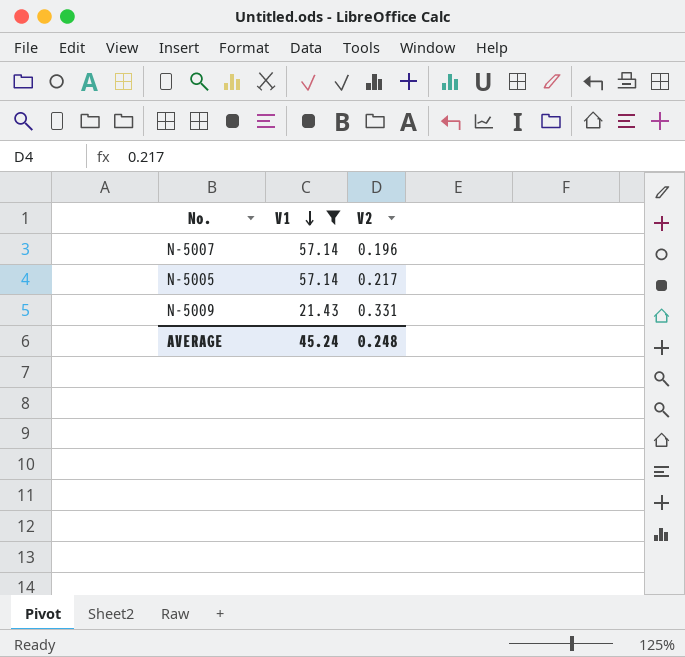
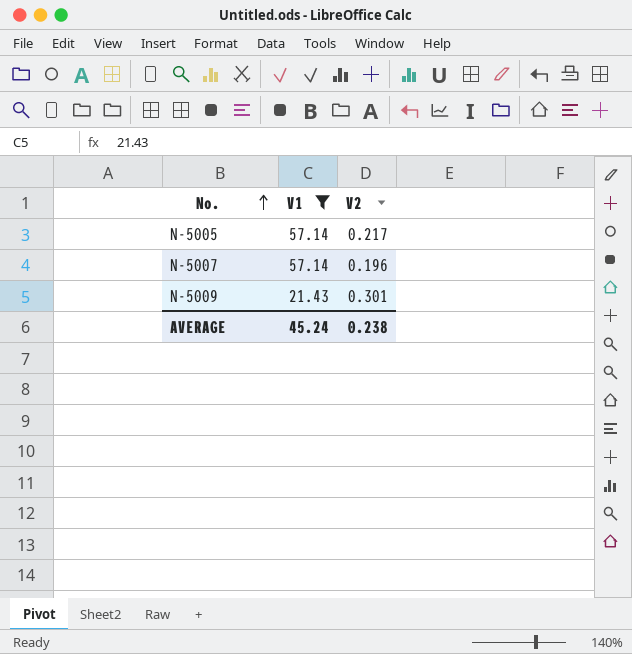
row order: V1 descending -> No. ascending
N-5009 | V2: 0.331 -> 0.301
AVERAGE | V2: 0.248 -> 0.238

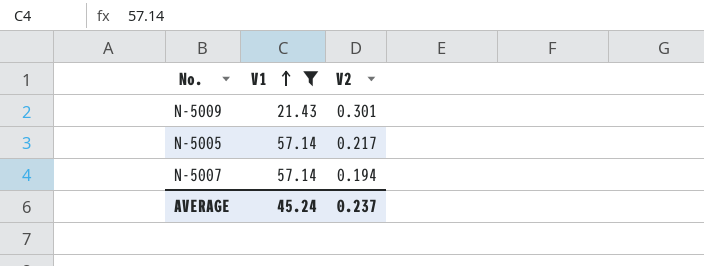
row order: No. ascending -> V1 ascending
N-5007 | V2: 0.196 -> 0.194
AVERAGE | V2: 0.238 -> 0.237

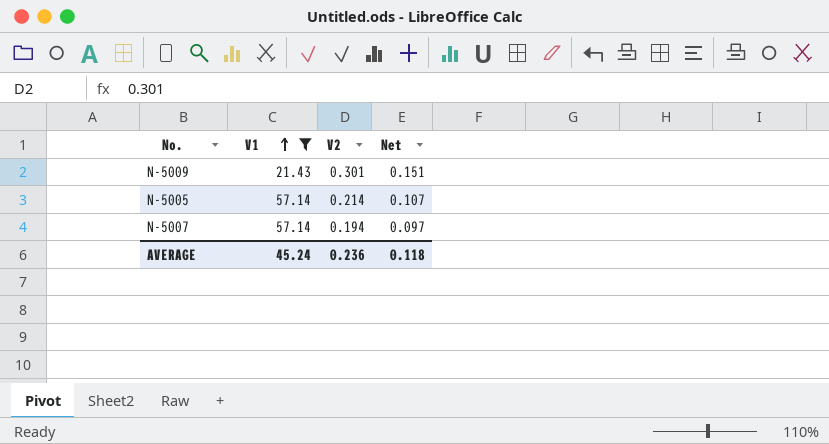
column Net | formula: none -> [V2] * 0.5
N-5005 | V2: 0.217 -> 0.214
AVERAGE | V2: 0.237 -> 0.236

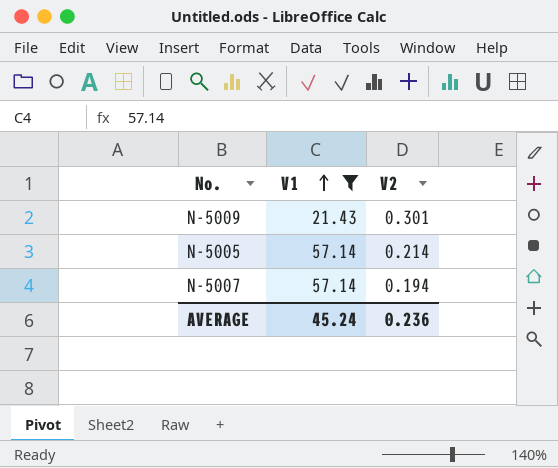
column Net | formula: [V2] * 0.5 -> none

